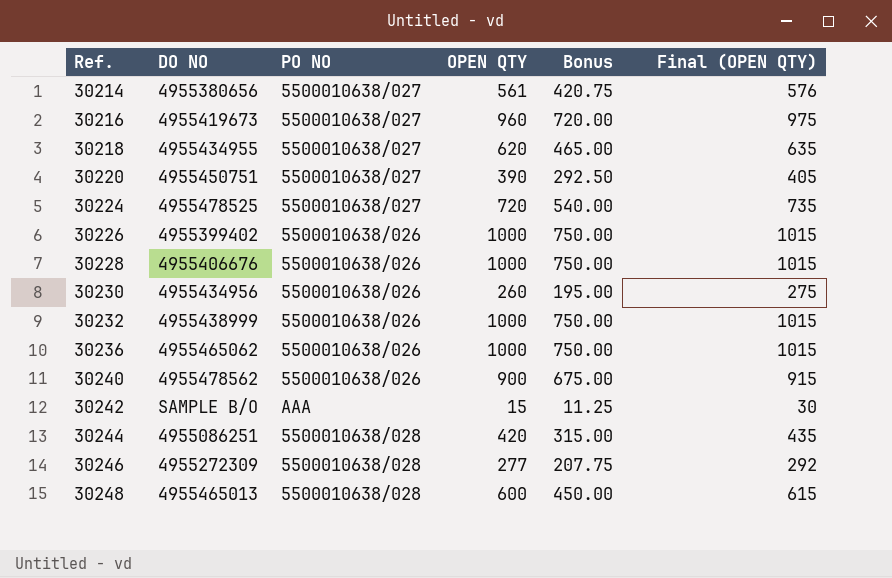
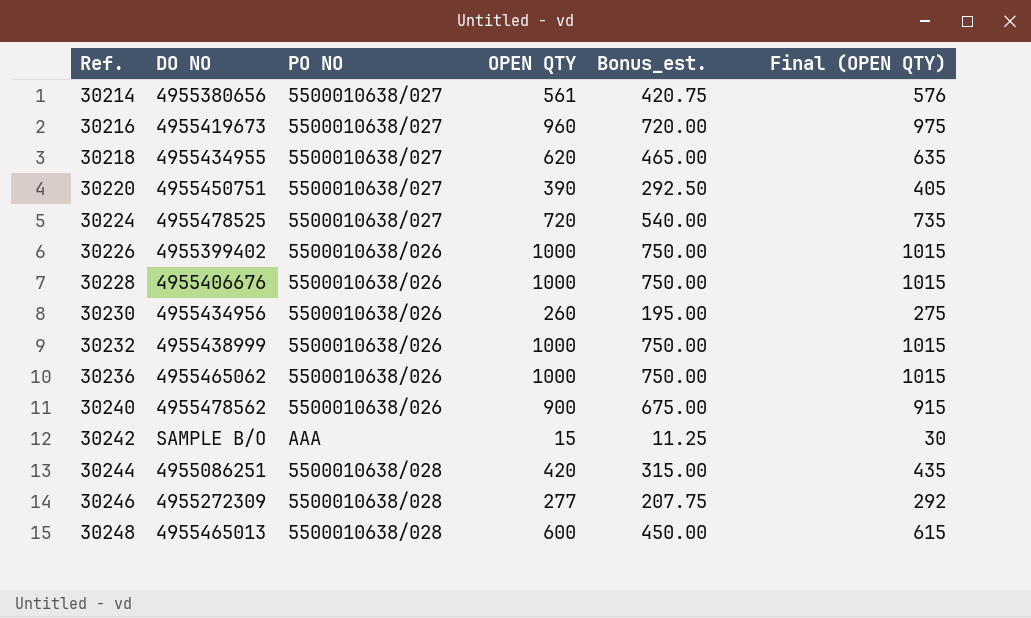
column name: Bonus -> Bonus_est.

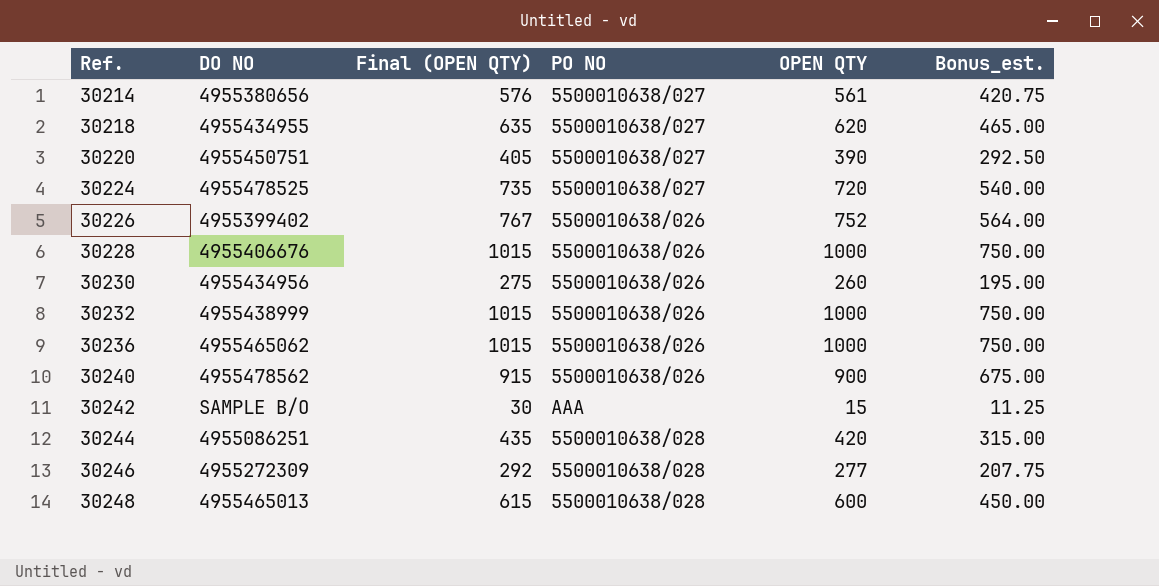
column Final (OPEN QTY) | position: 6 -> 3
row 30216: 4955419673 | 5500010638/027 | 960 | 720.00 | 975 -> none
30226 | Final (OPEN QTY): 1015 -> 767
30226 | OPEN QTY: 1000 -> 752
30226 | Bonus_est.: 750.00 -> 564.00

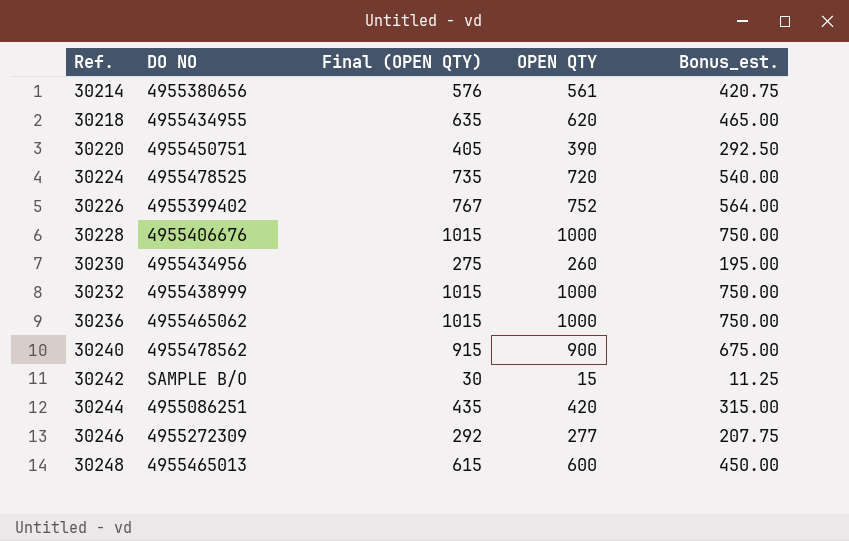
column PO NO | position: 4 -> none

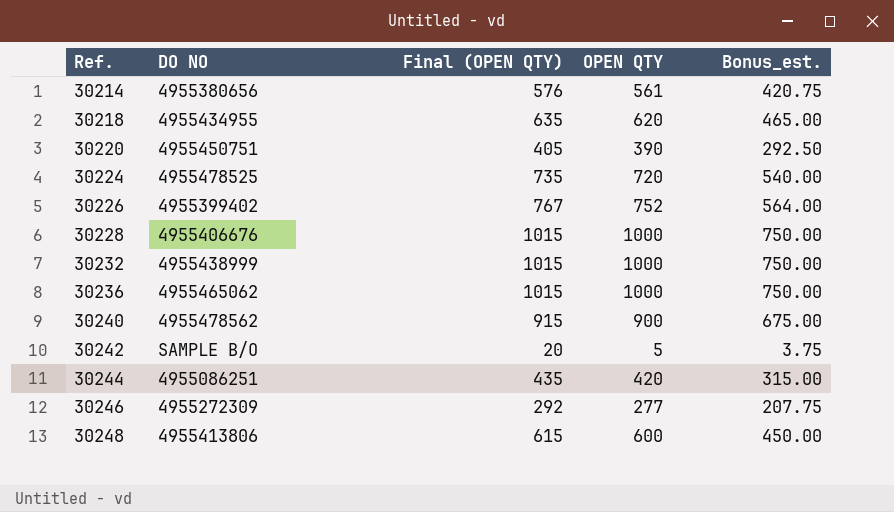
row 30230: 4955434956 | 275 | 260 | 195.00 -> none
30242 | Final (OPEN QTY): 30 -> 20
30242 | OPEN QTY: 15 -> 5
30242 | Bonus_est.: 11.25 -> 3.75
30248 | DO NO: 4955465013 -> 4955413806

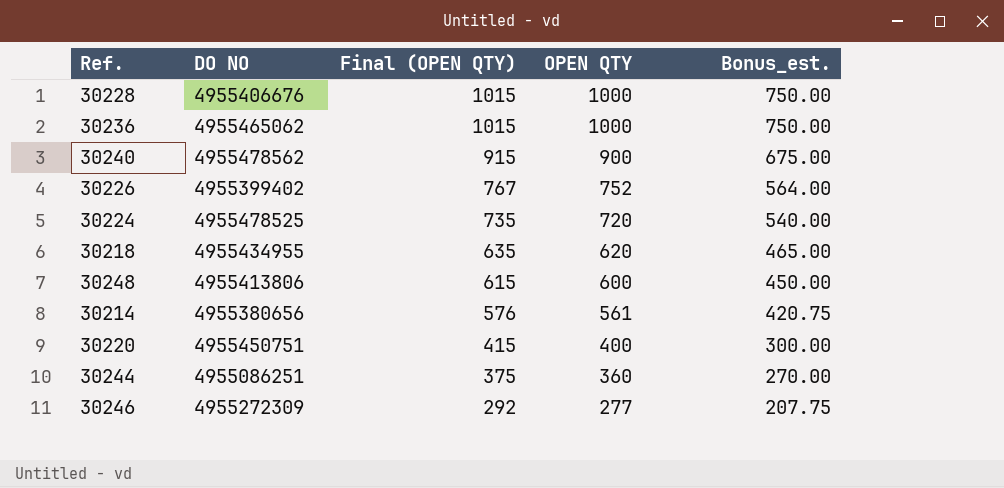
row order: Ref. ascending -> Final (OPEN QTY) descending
row 30232: 4955438999 | 1015 | 1000 | 750.00 -> none
row 30242: SAMPLE B/O | 20 | 5 | 3.75 -> none
30220 | Final (OPEN QTY): 405 -> 415
30220 | OPEN QTY: 390 -> 400
30220 | Bonus_est.: 292.50 -> 300.00
30244 | Final (OPEN QTY): 435 -> 375
30244 | OPEN QTY: 420 -> 360
30244 | Bonus_est.: 315.00 -> 270.00

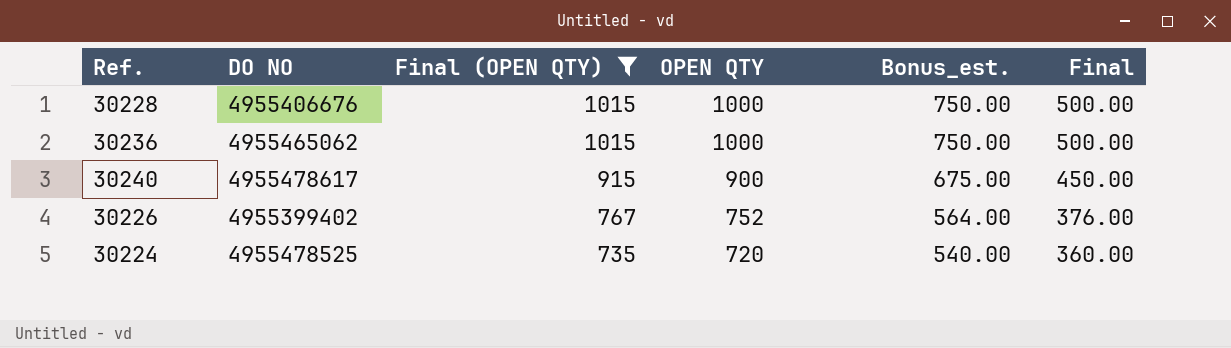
filter: none -> Final (OPEN QTY) >= 735
column Final | formula: none -> [OPEN QTY] * 0.5
30240 | DO NO: 4955478562 -> 4955478617

